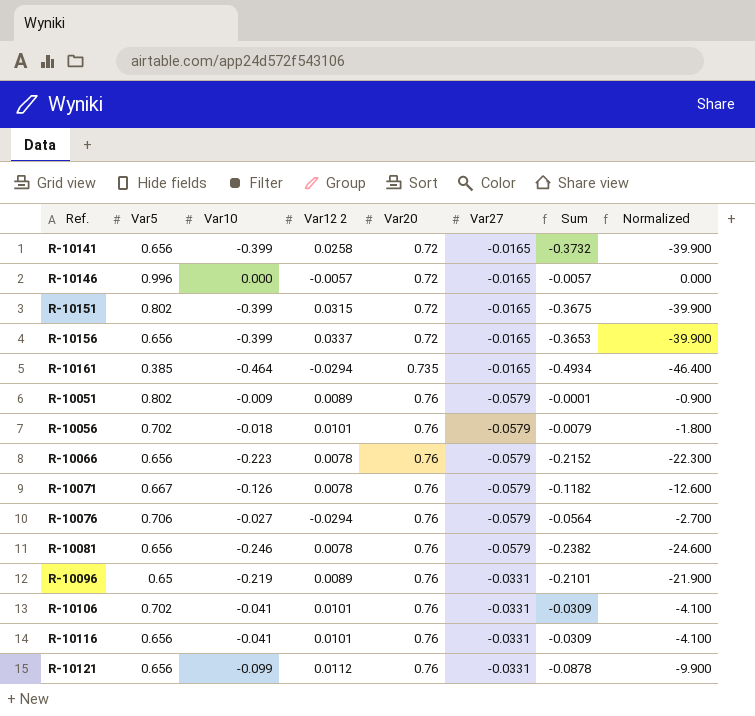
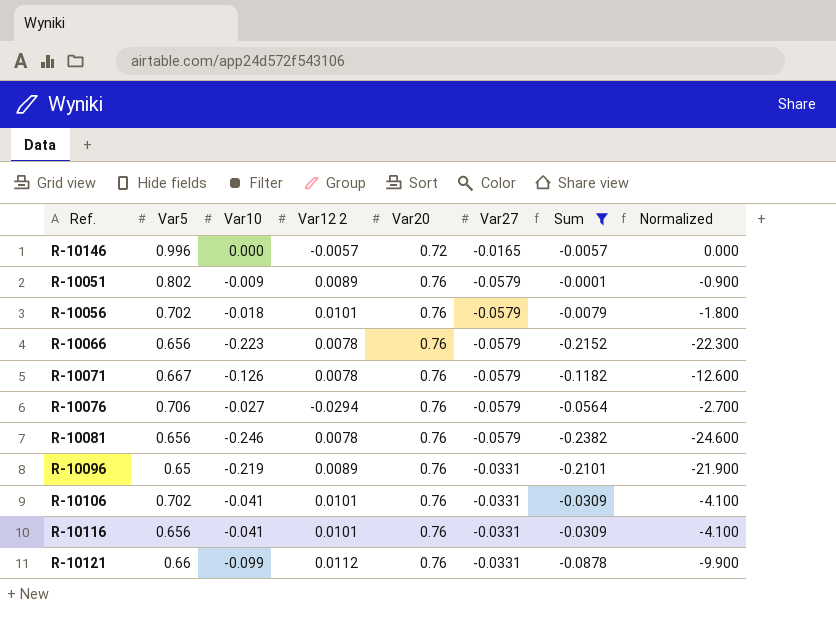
filter: none -> Sum >= -0.2382
R-10121 | Var5: 0.656 -> 0.66

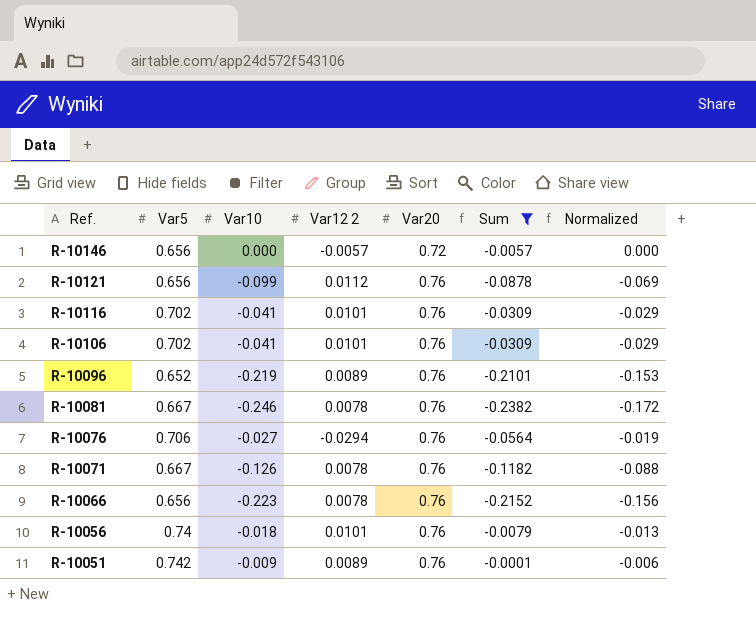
row order: Var20 ascending -> Ref. descending
column Var27 | position: 6 -> none
column Normalized | formula: [Var10] * 100 -> [Var10] * 0.7
R-10146 | Var5: 0.996 -> 0.656
R-10121 | Var5: 0.66 -> 0.656
R-10116 | Var5: 0.656 -> 0.702
R-10096 | Var5: 0.65 -> 0.652
R-10081 | Var5: 0.656 -> 0.667
R-10056 | Var5: 0.702 -> 0.74
R-10051 | Var5: 0.802 -> 0.742

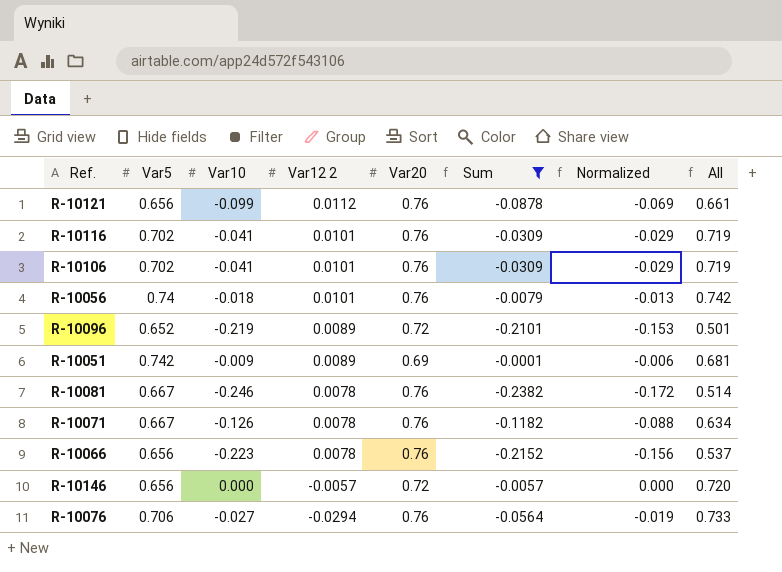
row order: Ref. descending -> Var12 2 descending
column All | formula: none -> [Var10] + [Var20]
R-10096 | Var20: 0.76 -> 0.72
R-10051 | Var20: 0.76 -> 0.69

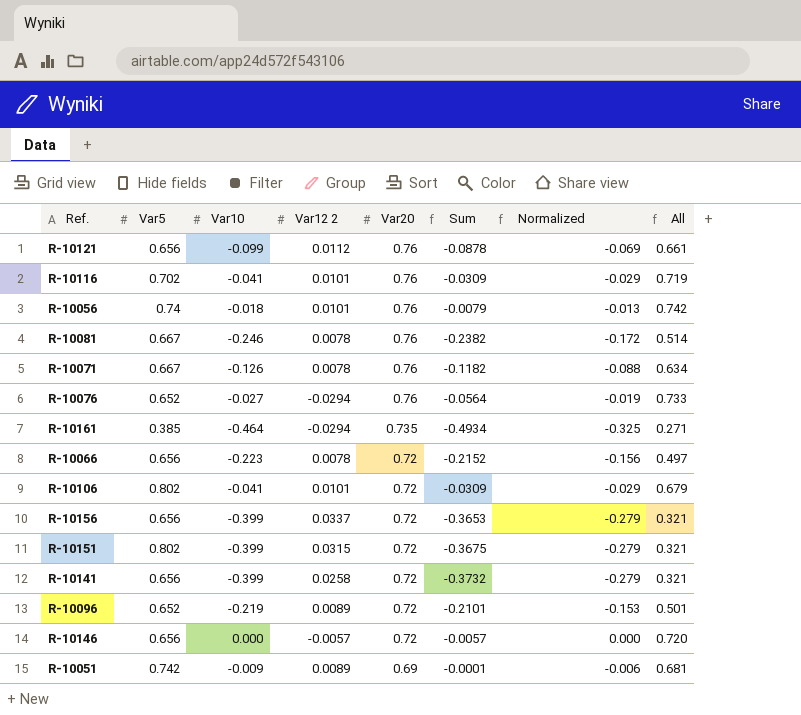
filter: Sum >= -0.2382 -> none
row order: Var12 2 descending -> Var20 descending
R-10076 | Var5: 0.706 -> 0.652
R-10066 | Var20: 0.76 -> 0.72
R-10066 | All: 0.537 -> 0.497
R-10106 | Var5: 0.702 -> 0.802
R-10106 | Var20: 0.76 -> 0.72
R-10106 | All: 0.719 -> 0.679

